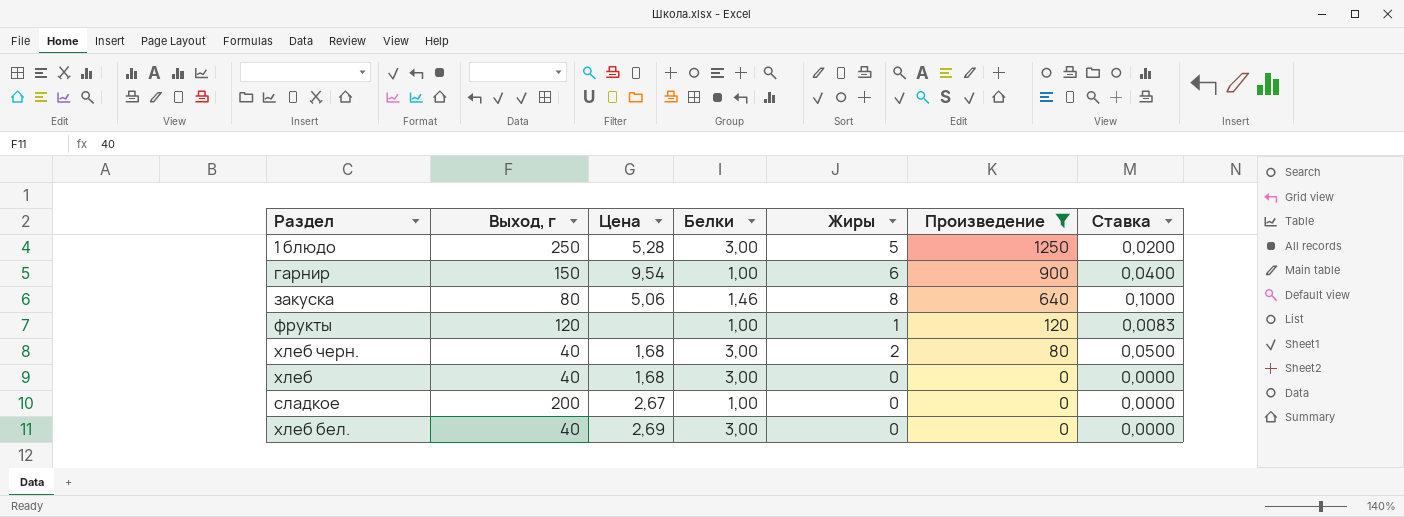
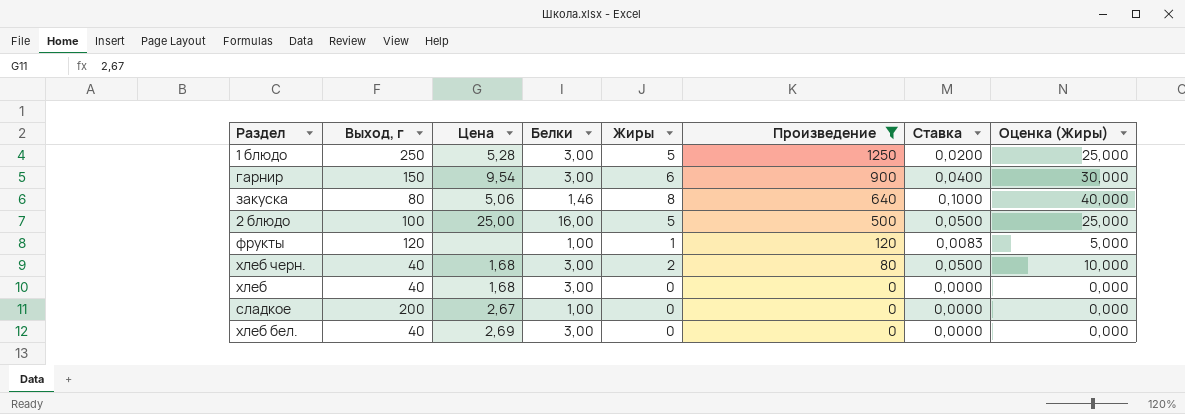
column Оценка (Жиры) | formula: none -> [Жиры] * 5
гарнир | Белки: 1,00 -> 3,00
row 2 блюдо: none -> 100 | 25,00 | 16,00 | 5 | 500 | 0,0500 | 25,000

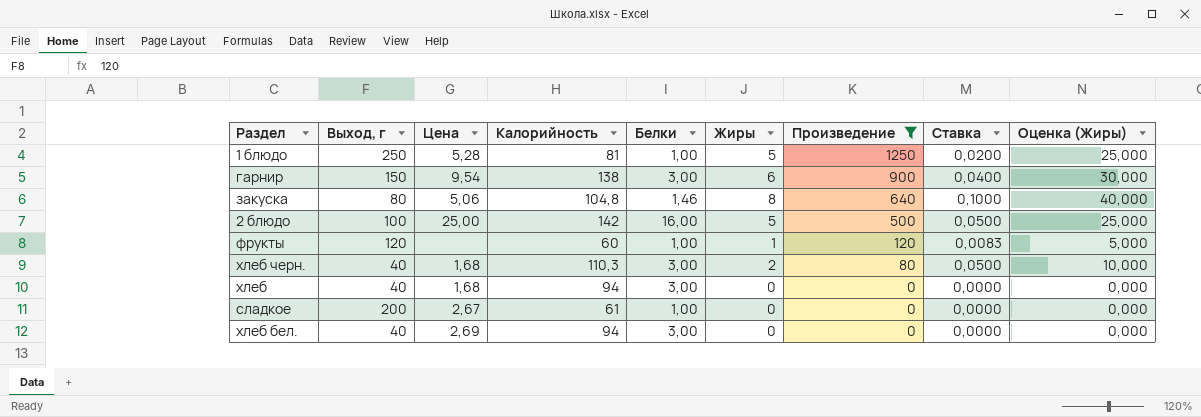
column Калорийность | position: none -> 4
1 блюдо | Белки: 3,00 -> 1,00

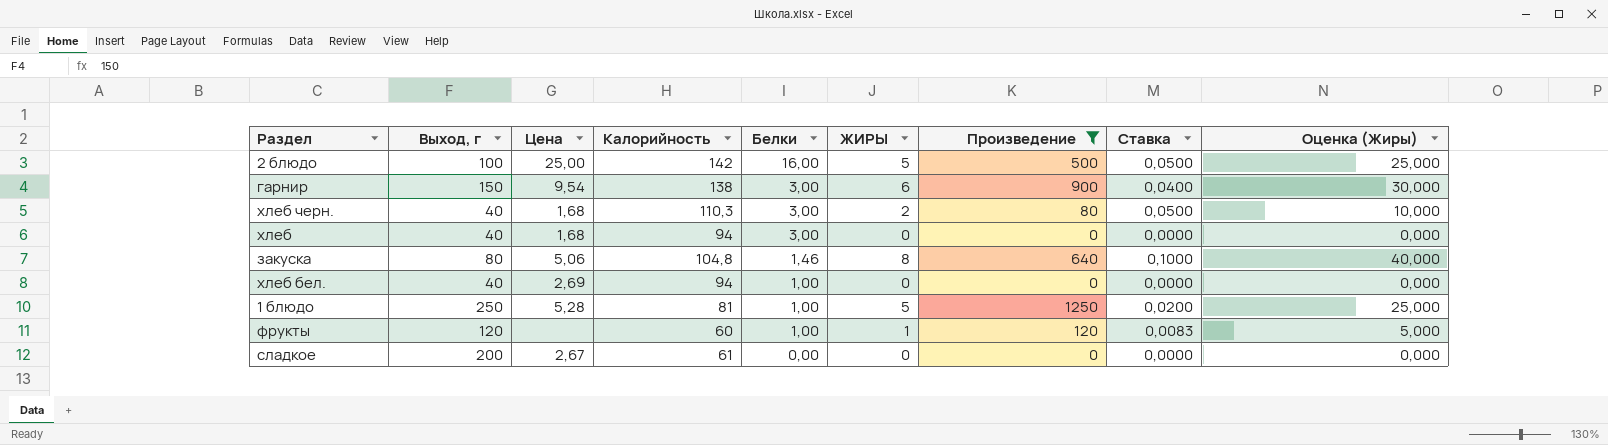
row order: Произведение descending -> Белки descending
column name: Жиры -> ЖИРЫ
хлеб бел. | Белки: 3,00 -> 1,00
сладкое | Белки: 1,00 -> 0,00

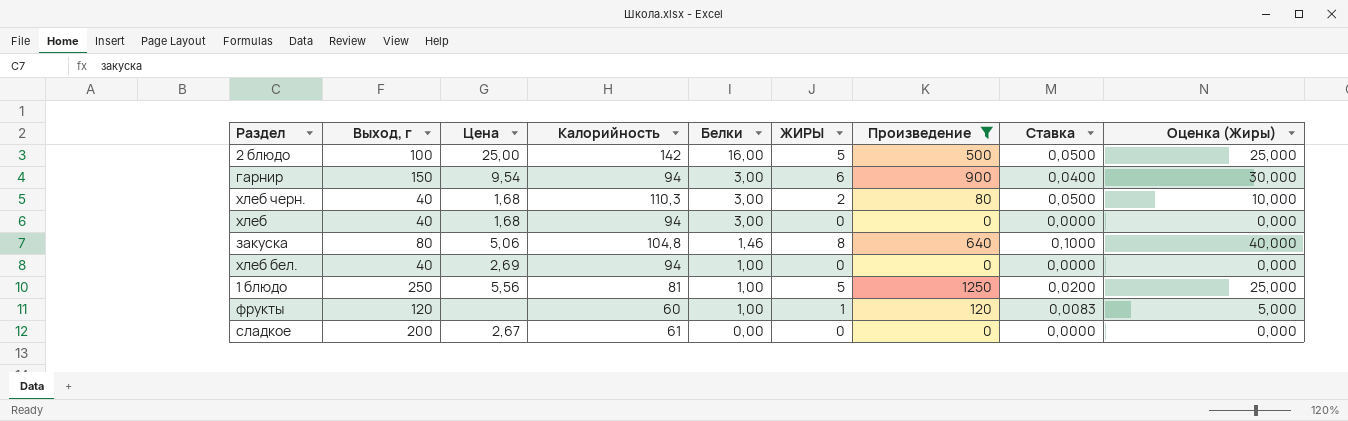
гарнир | Калорийность: 138 -> 94
1 блюдо | Цена: 5,28 -> 5,56

